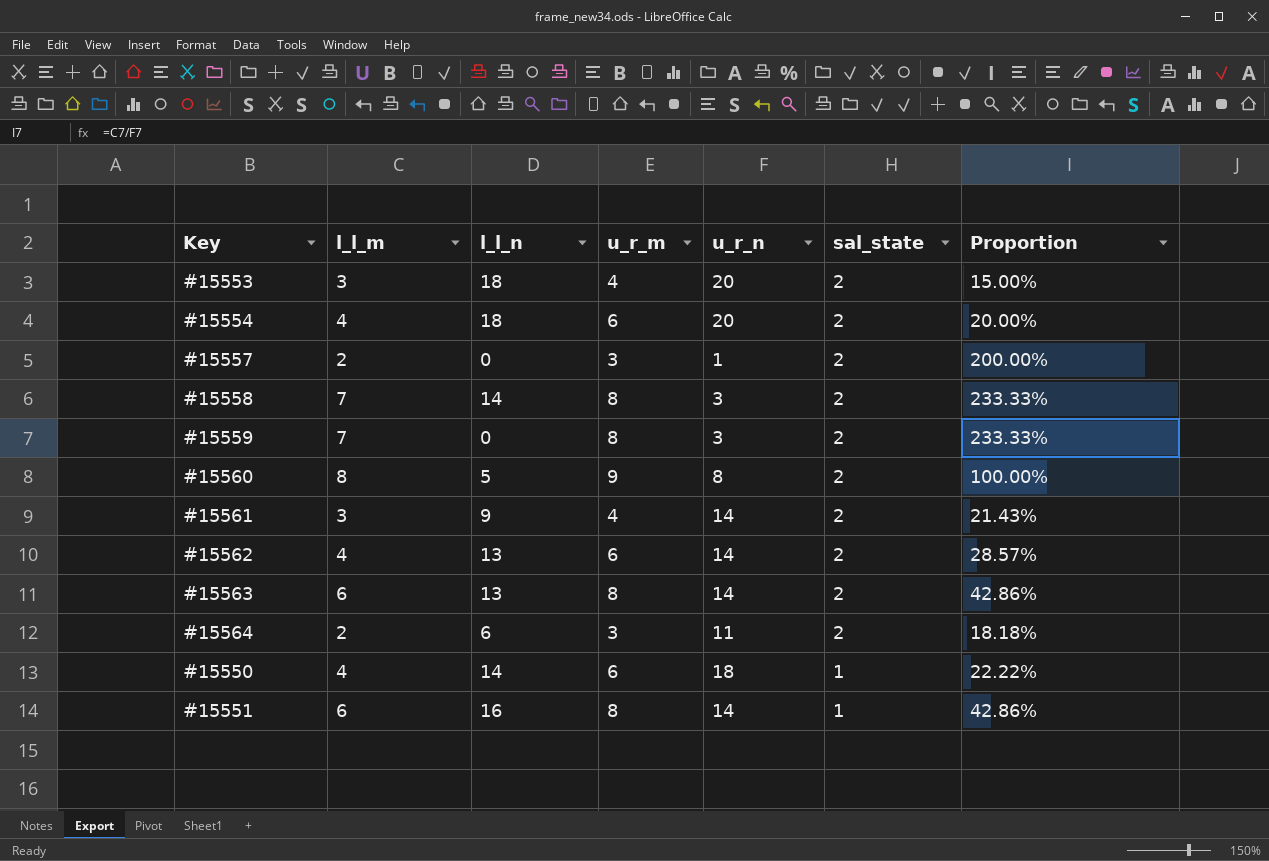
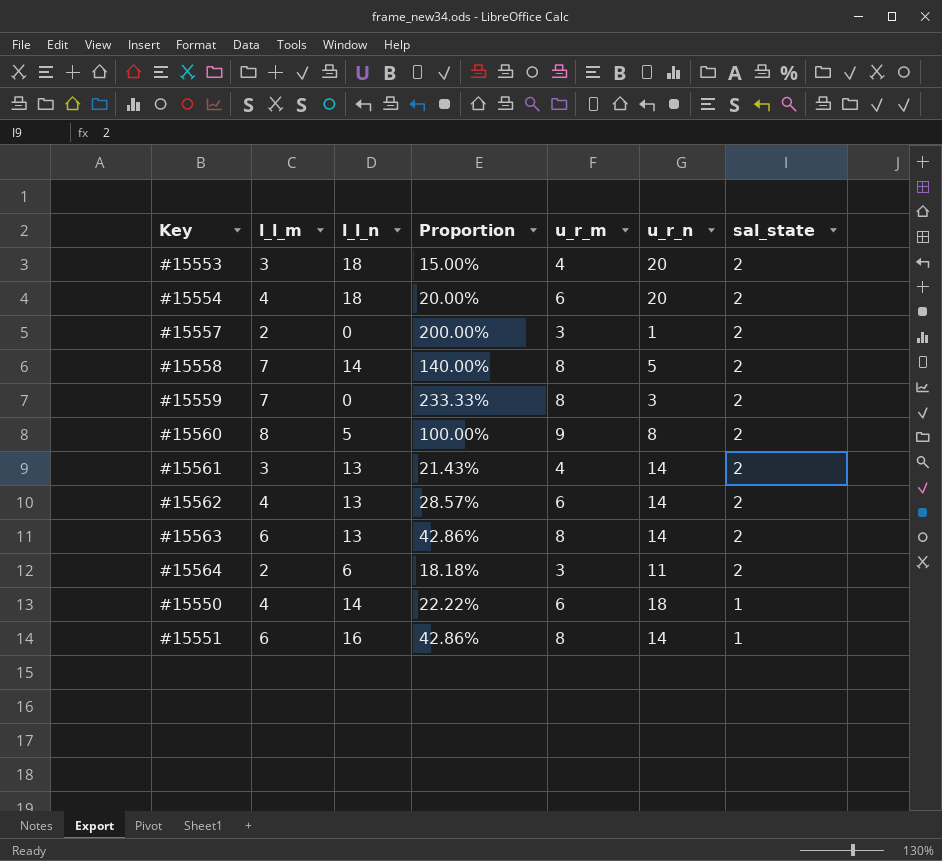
column Proportion | position: 7 -> 4
#15558 | Proportion: 233.33% -> 140.00%
#15558 | u_r_n: 3 -> 5
#15561 | l_l_n: 9 -> 13

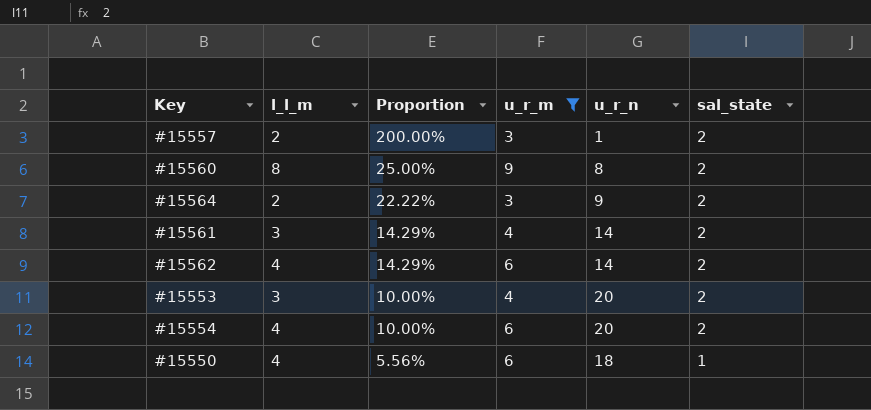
filter: none -> u_r_m != 8
row order: sal_state descending -> Proportion descending
column l_l_n | position: 3 -> none
column Proportion | formula: [l_l_m] / [u_r_n] -> [sal_state] / [u_r_n]
#15564 | u_r_n: 11 -> 9

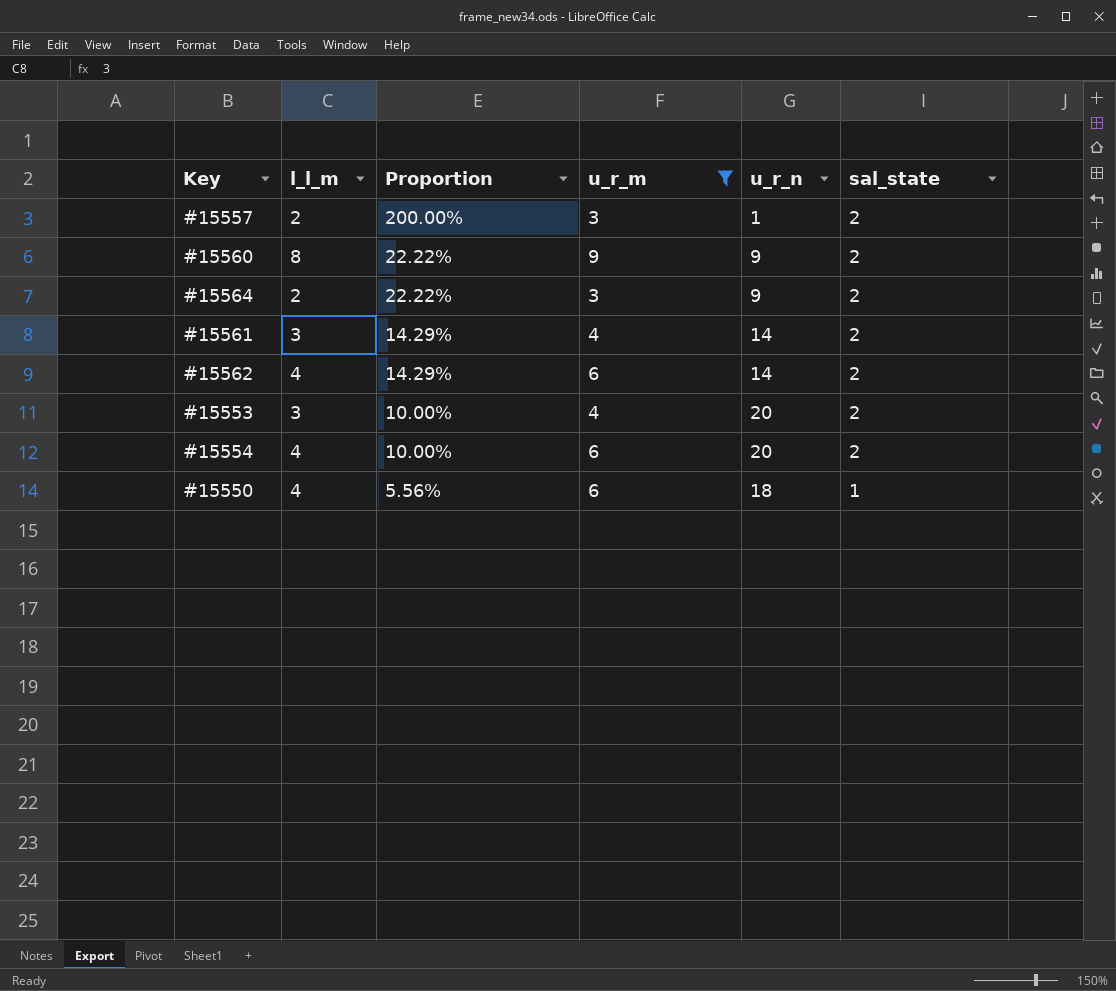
#15560 | Proportion: 25.00% -> 22.22%
#15560 | u_r_n: 8 -> 9

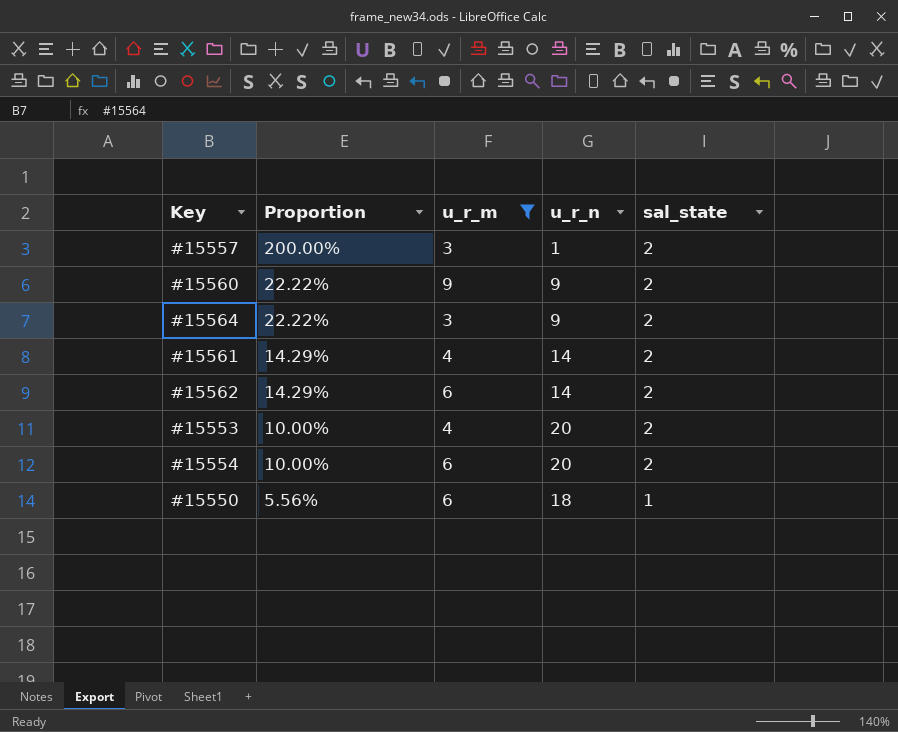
column l_l_m | position: 2 -> none

